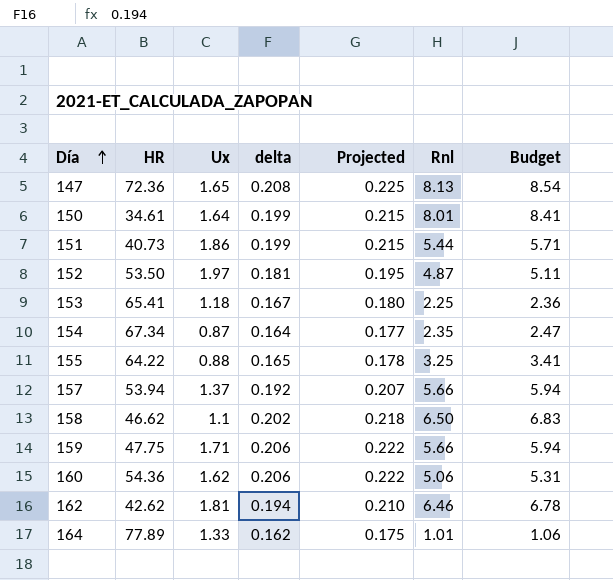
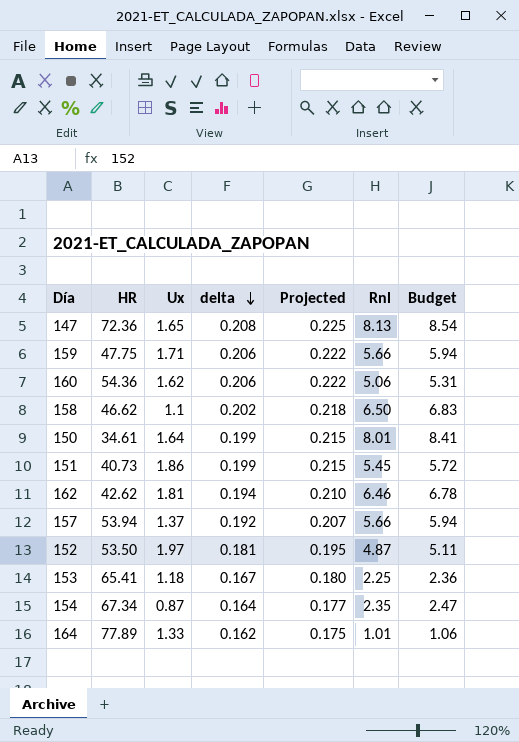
row order: Día ascending -> delta descending
row 155: 64.22 | 0.88 | 0.165 | 0.178 | 3.25 | 3.41 -> none
151 | Rnl: 5.44 -> 5.45
151 | Budget: 5.71 -> 5.72

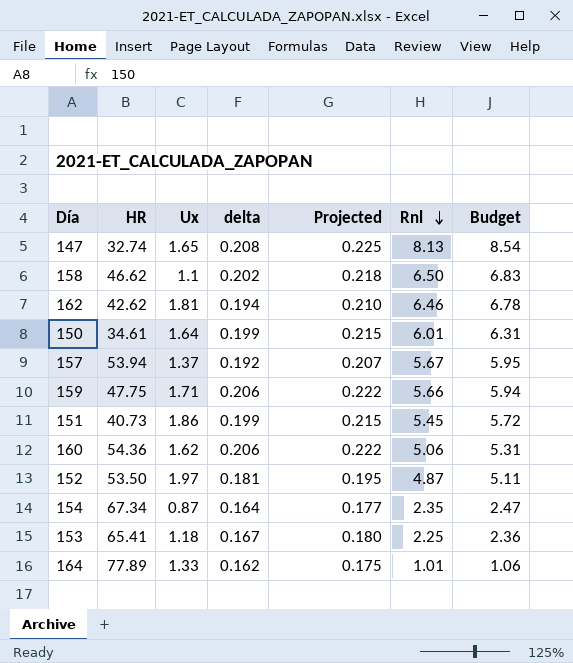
row order: delta descending -> Rnl descending
147 | HR: 72.36 -> 32.74
150 | Rnl: 8.01 -> 6.01
150 | Budget: 8.41 -> 6.31
157 | Rnl: 5.66 -> 5.67
157 | Budget: 5.94 -> 5.95

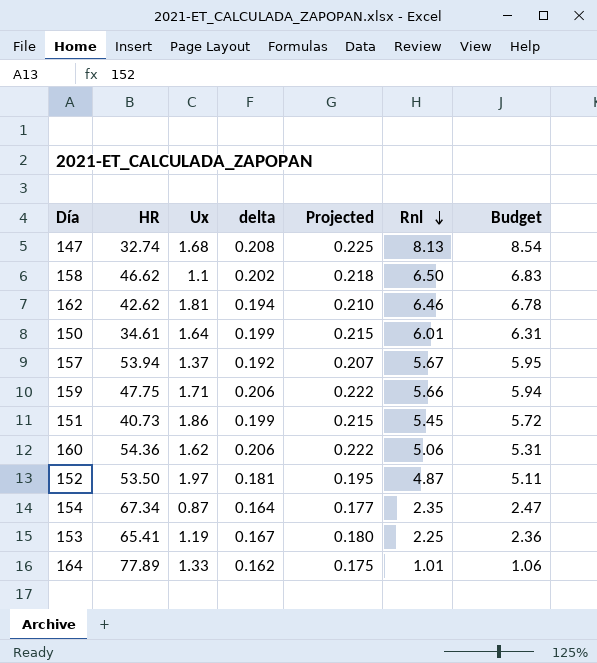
147 | Ux: 1.65 -> 1.68
153 | Ux: 1.18 -> 1.19

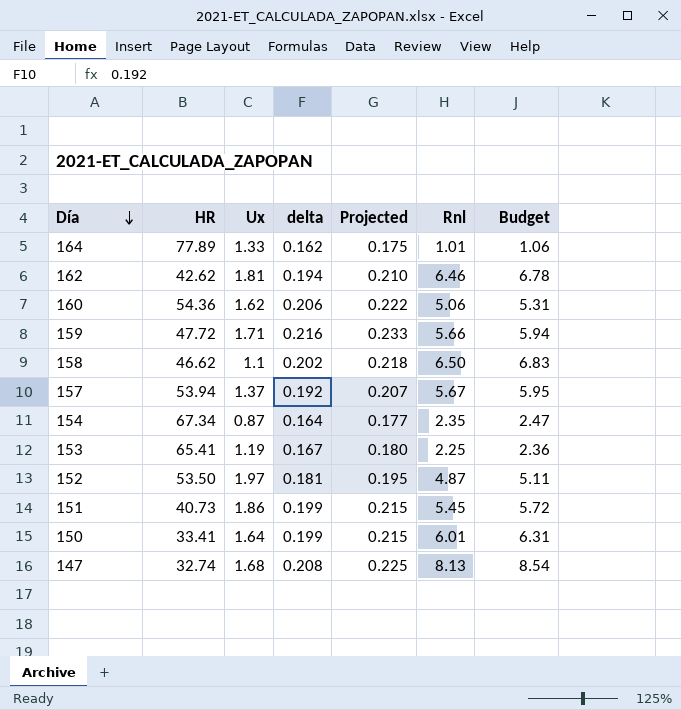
row order: Rnl descending -> Día descending
159 | HR: 47.75 -> 47.72
159 | delta: 0.206 -> 0.216
159 | Projected: 0.222 -> 0.233
150 | HR: 34.61 -> 33.41

